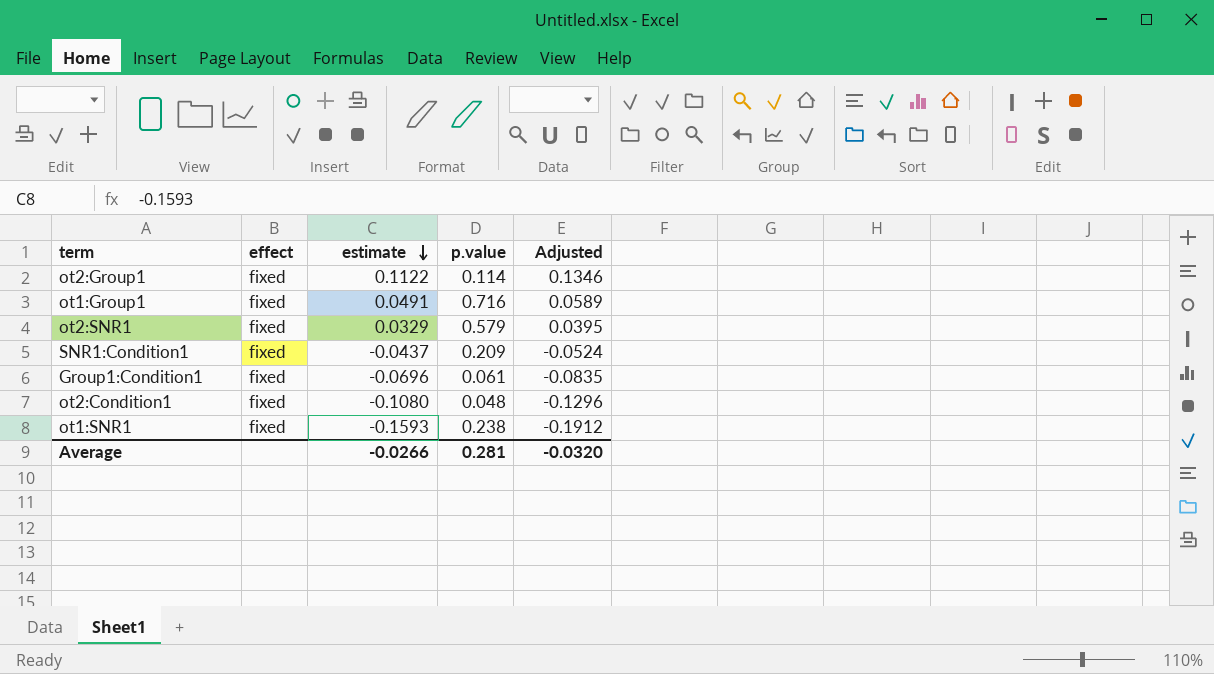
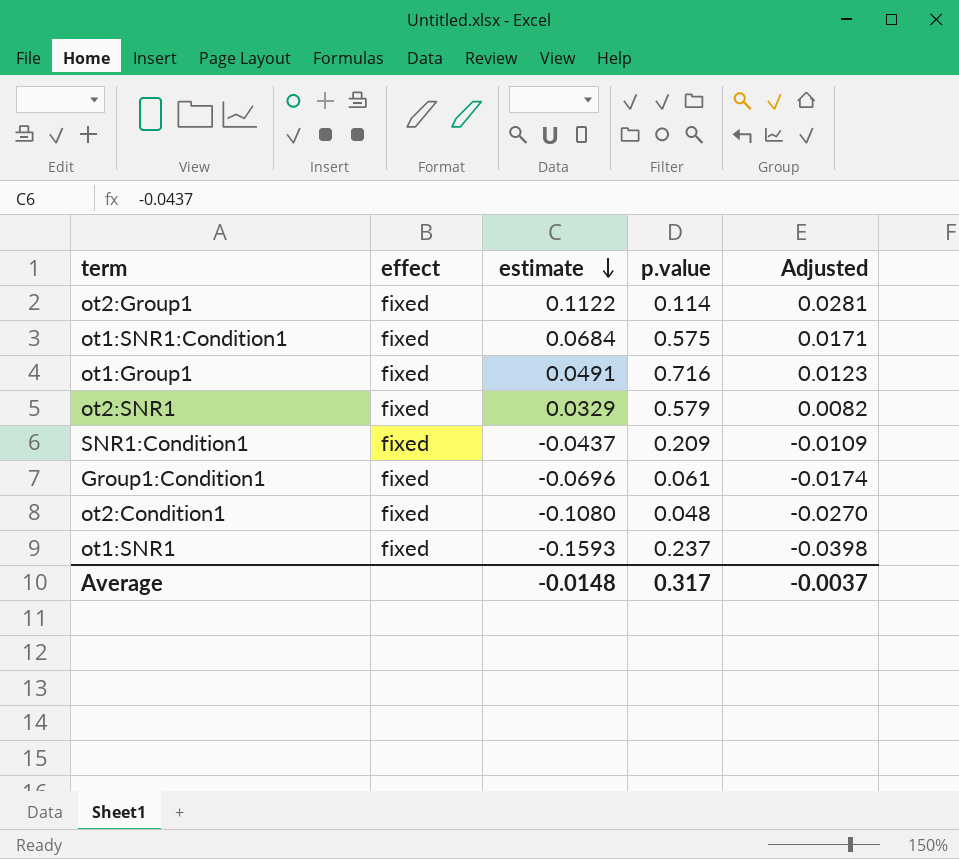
column Adjusted | formula: [estimate] * 1.2 -> [estimate] * 0.25
row ot1:SNR1:Condition1: none -> fixed | 0.0684 | 0.575 | 0.0171
ot1:SNR1 | p.value: 0.238 -> 0.237
Average | estimate: -0.0266 -> -0.0148
Average | p.value: 0.281 -> 0.317
Average | Adjusted: -0.0320 -> -0.0037

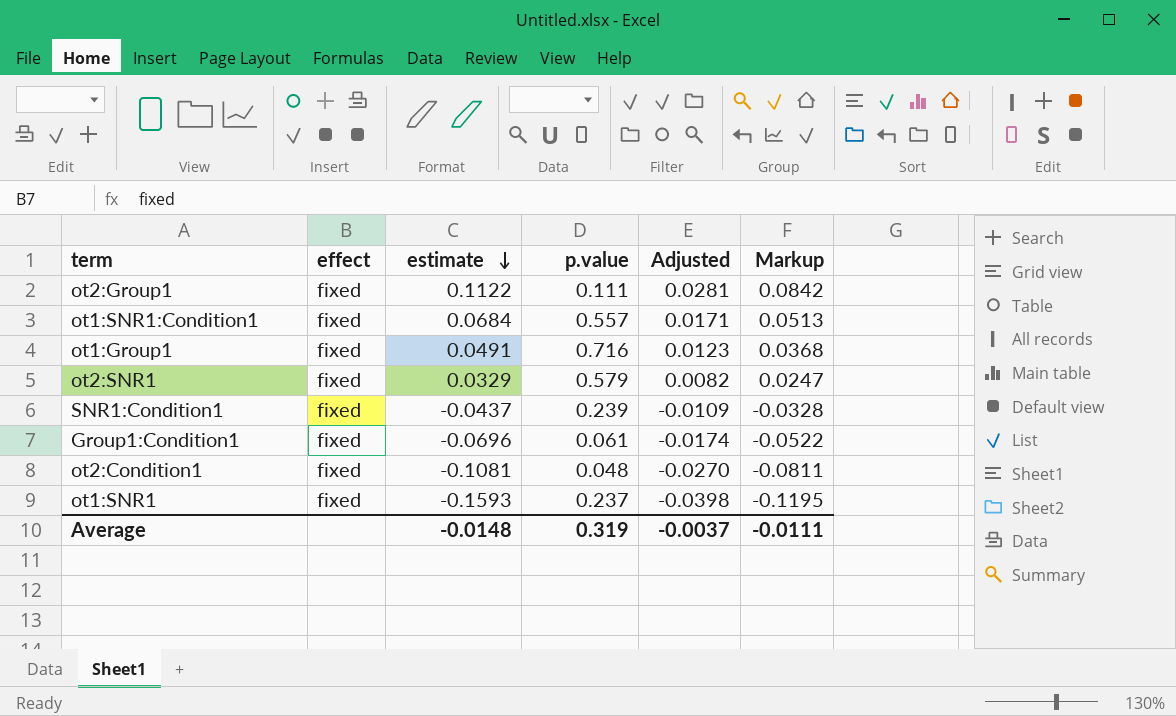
column Markup | formula: none -> [estimate] * 0.75
ot2:Group1 | p.value: 0.114 -> 0.111
ot1:SNR1:Condition1 | p.value: 0.575 -> 0.557
SNR1:Condition1 | p.value: 0.209 -> 0.239
ot2:Condition1 | estimate: -0.1080 -> -0.1081
Average | p.value: 0.317 -> 0.319

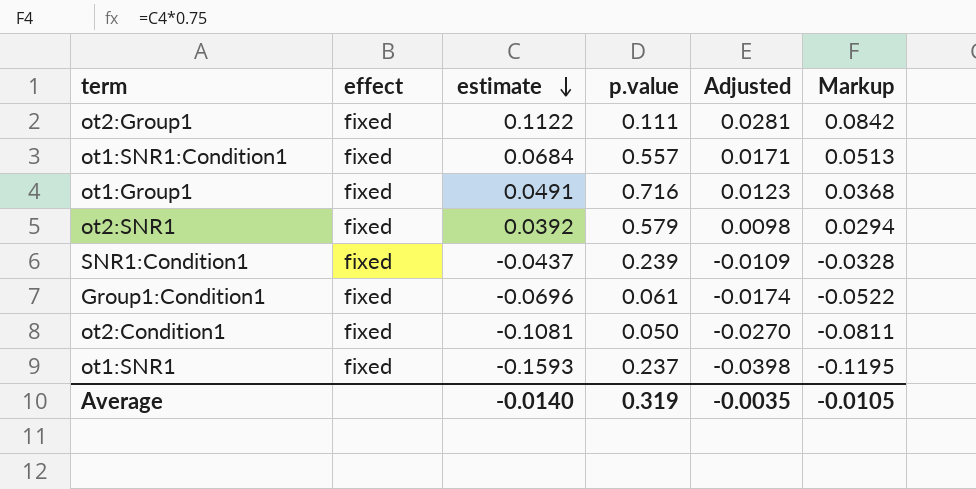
ot2:SNR1 | estimate: 0.0329 -> 0.0392
ot2:SNR1 | Adjusted: 0.0082 -> 0.0098
ot2:SNR1 | Markup: 0.0247 -> 0.0294
ot2:Condition1 | p.value: 0.048 -> 0.050
Average | estimate: -0.0148 -> -0.0140
Average | Adjusted: -0.0037 -> -0.0035
Average | Markup: -0.0111 -> -0.0105

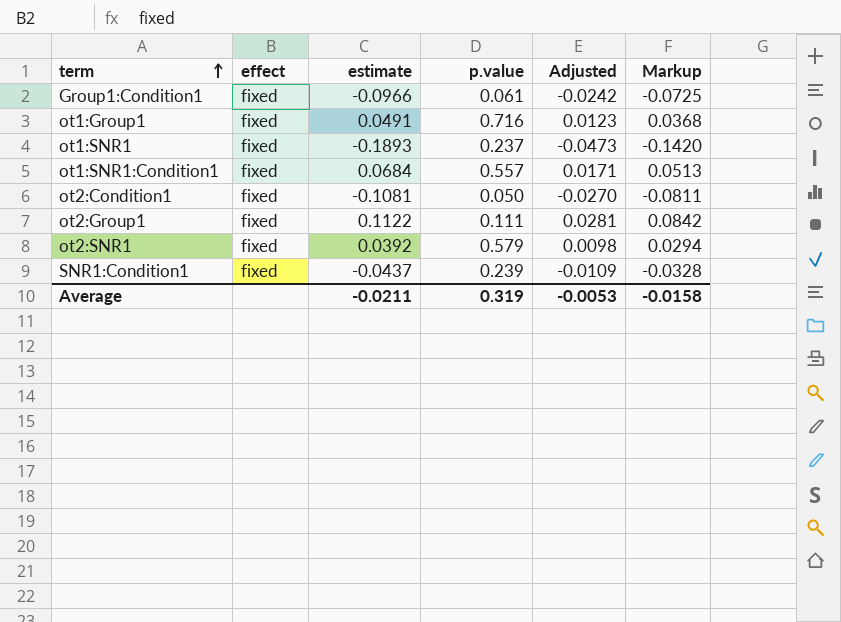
row order: estimate descending -> term ascending
Group1:Condition1 | estimate: -0.0696 -> -0.0966
Group1:Condition1 | Adjusted: -0.0174 -> -0.0242
Group1:Condition1 | Markup: -0.0522 -> -0.0725
ot1:SNR1 | estimate: -0.1593 -> -0.1893
ot1:SNR1 | Adjusted: -0.0398 -> -0.0473
ot1:SNR1 | Markup: -0.1195 -> -0.1420
Average | estimate: -0.0140 -> -0.0211
Average | Adjusted: -0.0035 -> -0.0053
Average | Markup: -0.0105 -> -0.0158

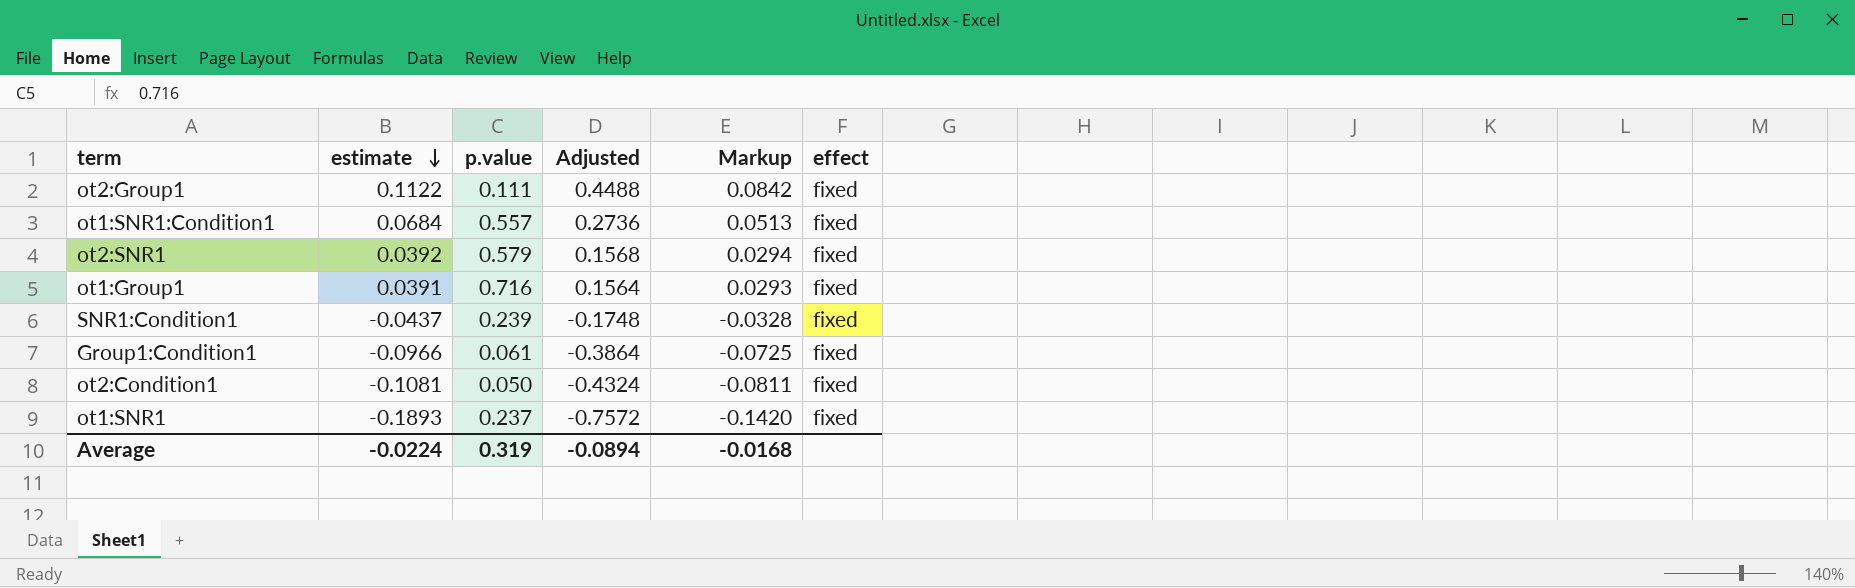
row order: term ascending -> estimate descending
column Adjusted | formula: [estimate] * 0.25 -> [estimate] * 4
column effect | position: 2 -> 6
ot1:Group1 | estimate: 0.0491 -> 0.0391
ot1:Group1 | Markup: 0.0368 -> 0.0293
Average | estimate: -0.0211 -> -0.0224
Average | Adjusted: -0.0053 -> -0.0894
Average | Markup: -0.0158 -> -0.0168

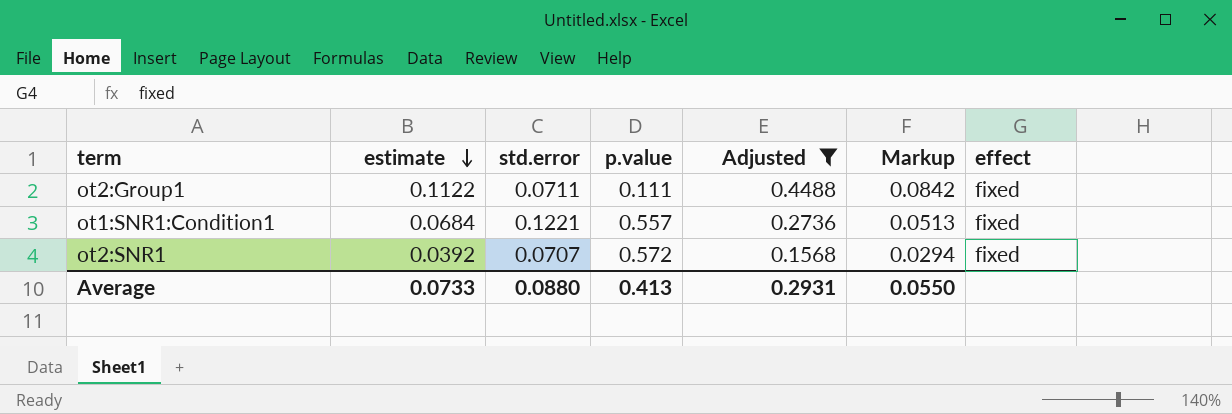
filter: none -> Adjusted >= 0.1568
column std.error | position: none -> 3
ot2:SNR1 | p.value: 0.579 -> 0.572
Average | estimate: -0.0224 -> 0.0733
Average | p.value: 0.319 -> 0.413
Average | Adjusted: -0.0894 -> 0.2931
Average | Markup: -0.0168 -> 0.0550

